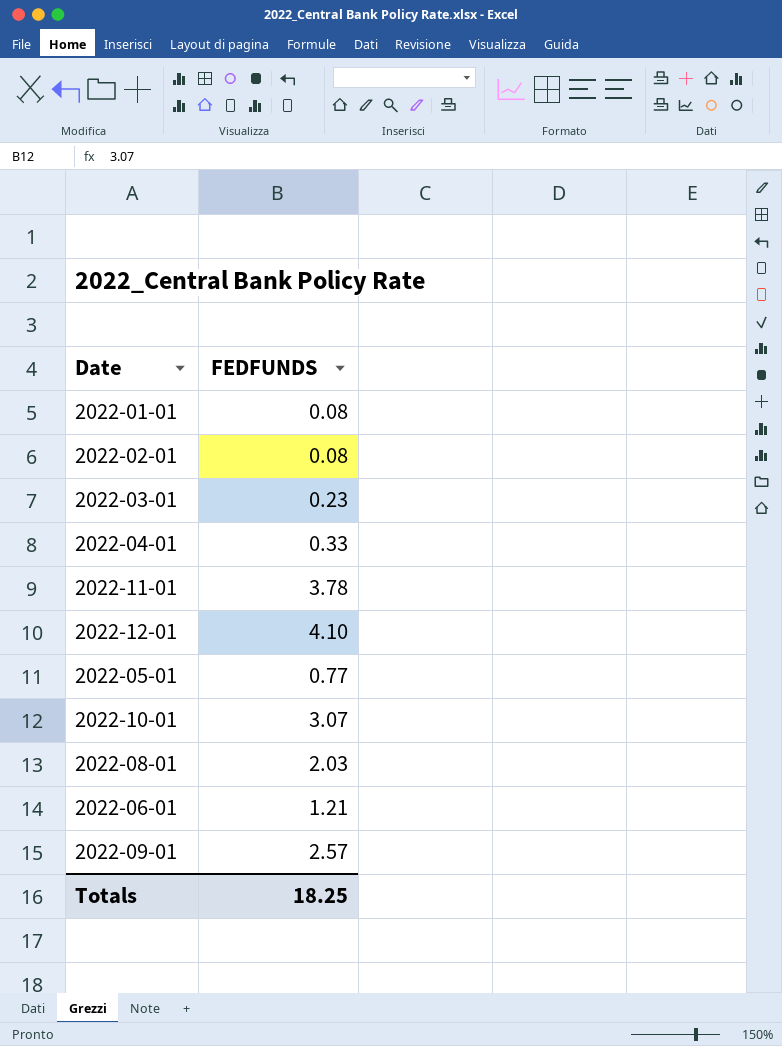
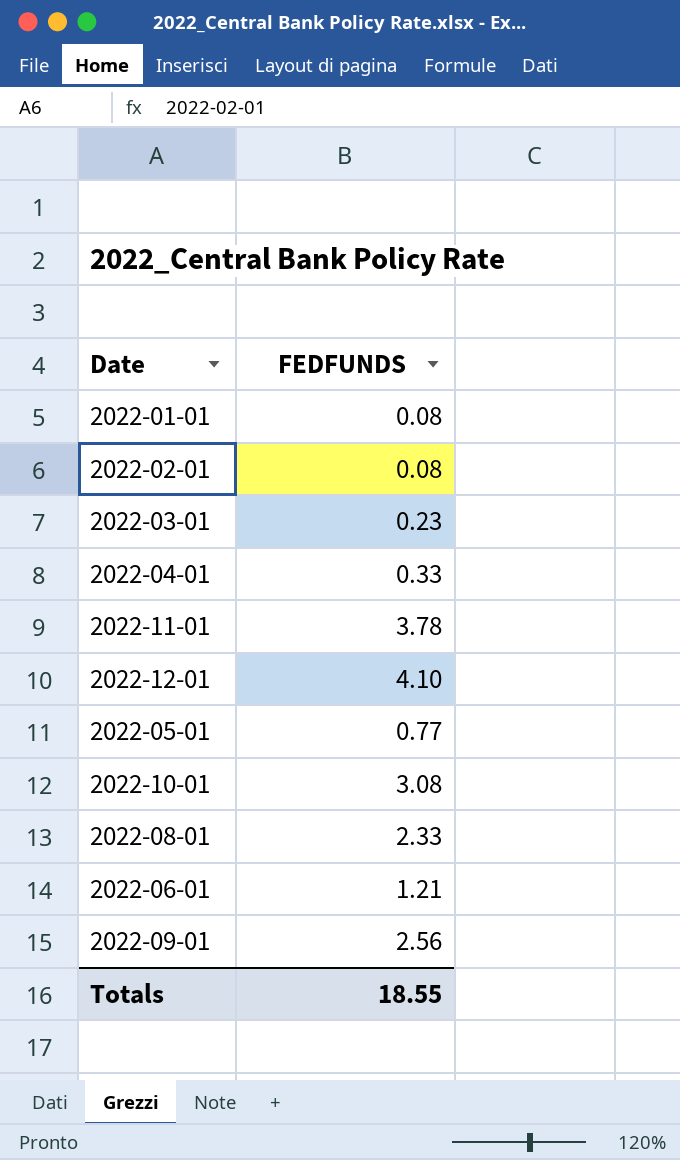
2022-10-01 | FEDFUNDS: 3.07 -> 3.08
2022-08-01 | FEDFUNDS: 2.03 -> 2.33
2022-09-01 | FEDFUNDS: 2.57 -> 2.56
Totals | FEDFUNDS: 18.25 -> 18.55

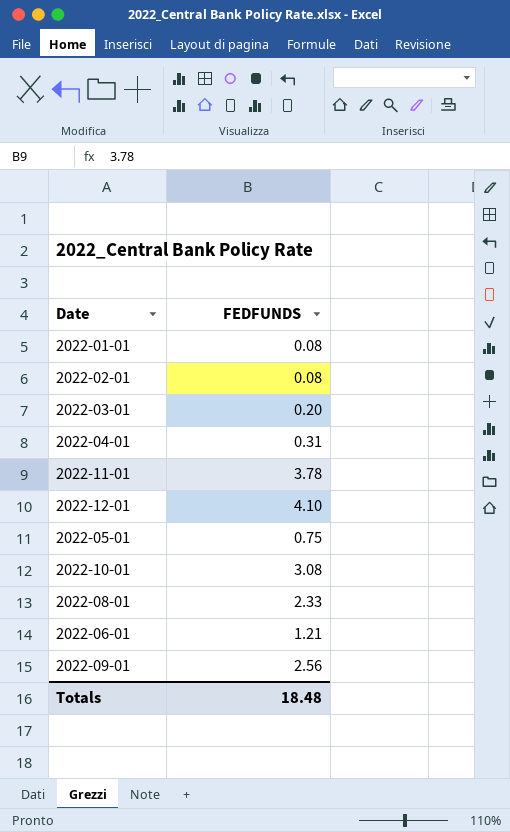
2022-03-01 | FEDFUNDS: 0.23 -> 0.20
2022-04-01 | FEDFUNDS: 0.33 -> 0.31
2022-05-01 | FEDFUNDS: 0.77 -> 0.75
Totals | FEDFUNDS: 18.55 -> 18.48

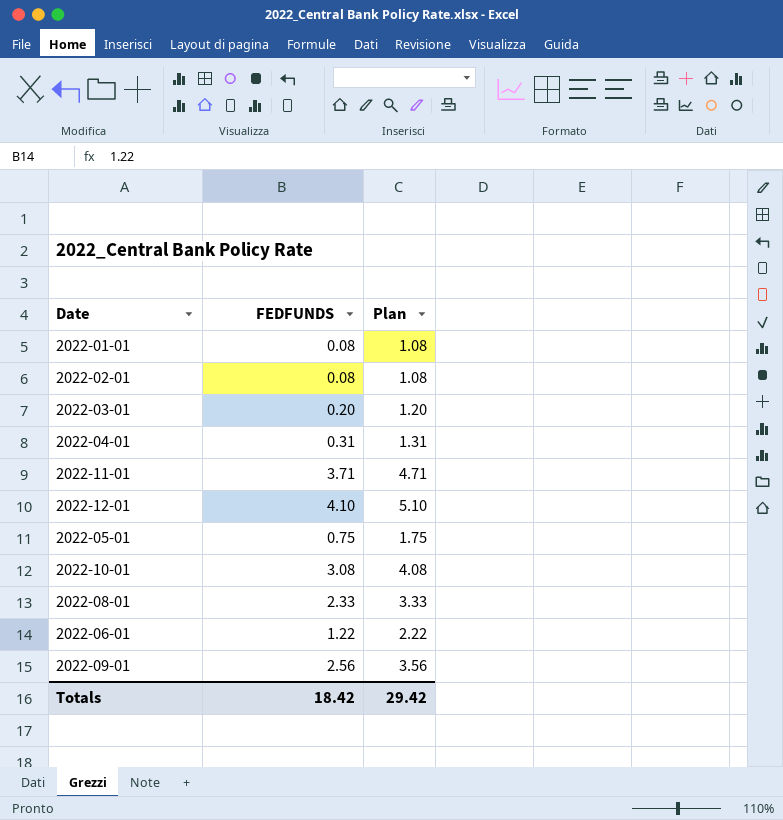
column Plan | formula: none -> [FEDFUNDS] + 1
2022-11-01 | FEDFUNDS: 3.78 -> 3.71
2022-06-01 | FEDFUNDS: 1.21 -> 1.22
Totals | FEDFUNDS: 18.48 -> 18.42

